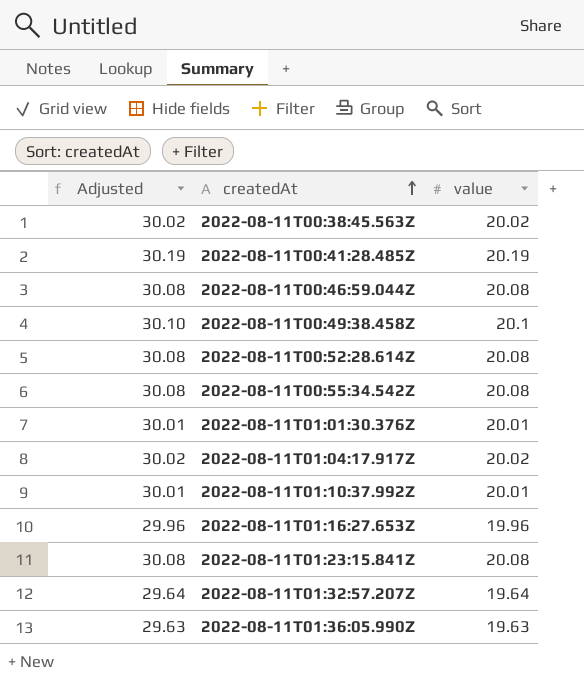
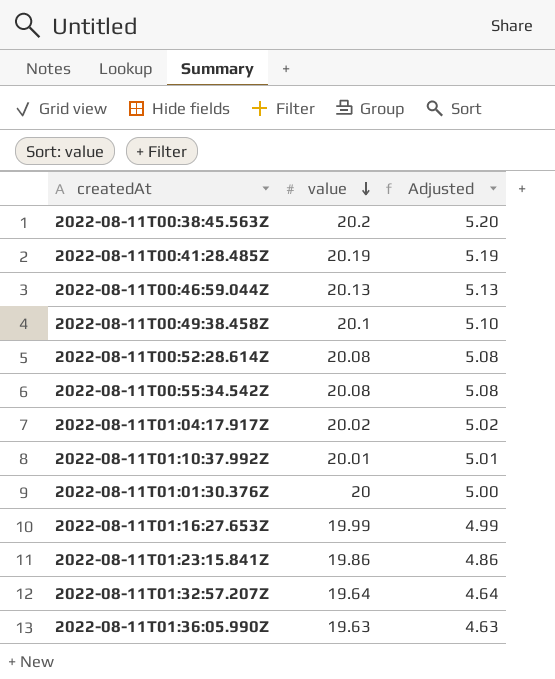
row order: createdAt ascending -> value descending
column Adjusted | formula: [value] + 10 -> [value] - 15
column Adjusted | position: 1 -> 3
2022-08-11T00:38:45.563Z | value: 20.02 -> 20.2
2022-08-11T00:46:59.044Z | value: 20.08 -> 20.13
2022-08-11T01:01:30.376Z | value: 20.01 -> 20
2022-08-11T01:16:27.653Z | value: 19.96 -> 19.99
2022-08-11T01:23:15.841Z | value: 20.08 -> 19.86

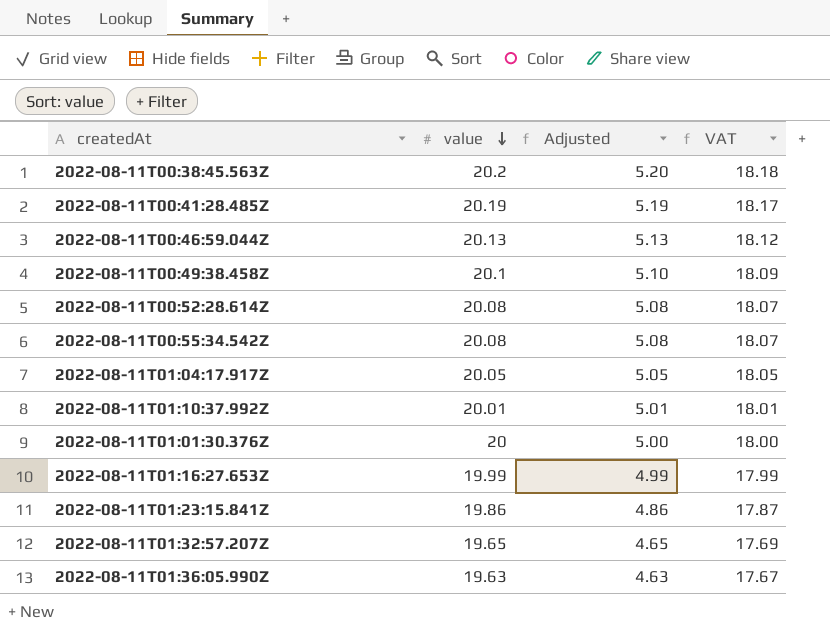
column VAT | formula: none -> [value] * 0.9
2022-08-11T01:04:17.917Z | value: 20.02 -> 20.05
2022-08-11T01:04:17.917Z | Adjusted: 5.02 -> 5.05
2022-08-11T01:32:57.207Z | value: 19.64 -> 19.65
2022-08-11T01:32:57.207Z | Adjusted: 4.64 -> 4.65

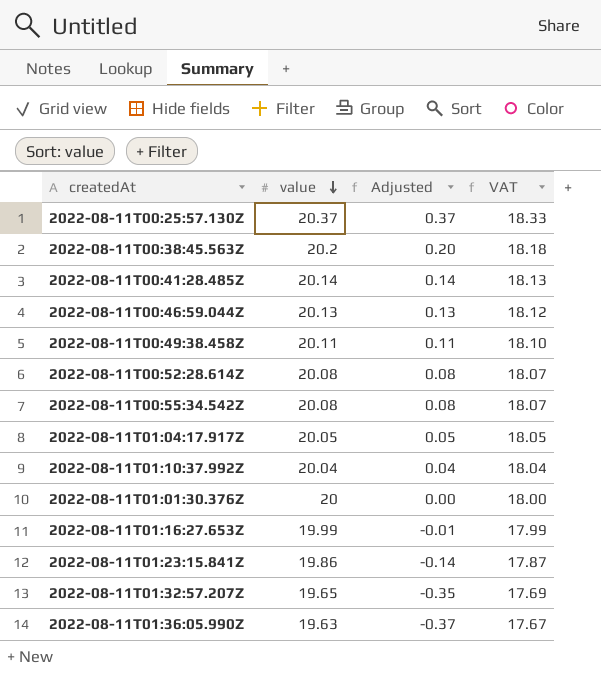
column Adjusted | formula: [value] - 15 -> [value] - 20
row 2022-08-11T00:25:57.130Z: none -> 20.37 | 0.37 | 18.33
2022-08-11T00:41:28.485Z | value: 20.19 -> 20.14
2022-08-11T00:41:28.485Z | VAT: 18.17 -> 18.13
2022-08-11T00:49:38.458Z | value: 20.1 -> 20.11
2022-08-11T00:49:38.458Z | VAT: 18.09 -> 18.10
2022-08-11T01:10:37.992Z | value: 20.01 -> 20.04
2022-08-11T01:10:37.992Z | VAT: 18.01 -> 18.04

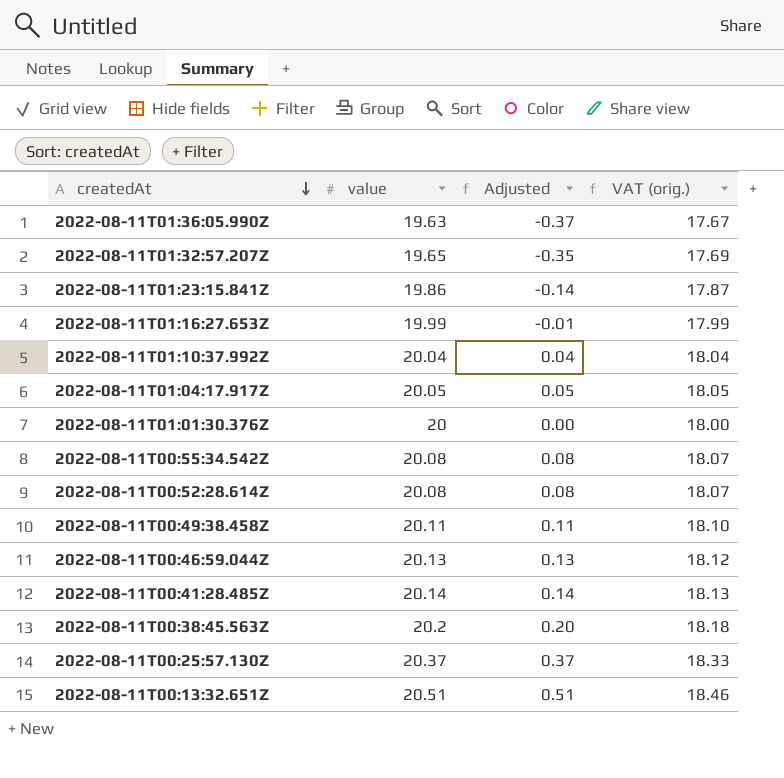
row order: value descending -> createdAt descending
column name: VAT -> VAT (orig.)
row 2022-08-11T00:13:32.651Z: none -> 20.51 | 0.51 | 18.46

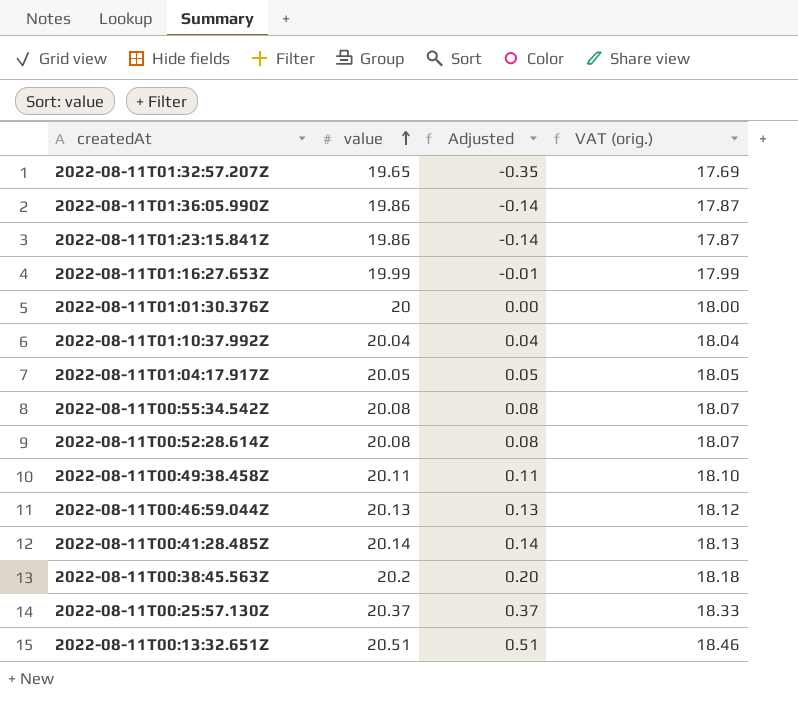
row order: createdAt descending -> value ascending
2022-08-11T01:36:05.990Z | value: 19.63 -> 19.86
2022-08-11T01:36:05.990Z | Adjusted: -0.37 -> -0.14
2022-08-11T01:36:05.990Z | VAT (orig.): 17.67 -> 17.87

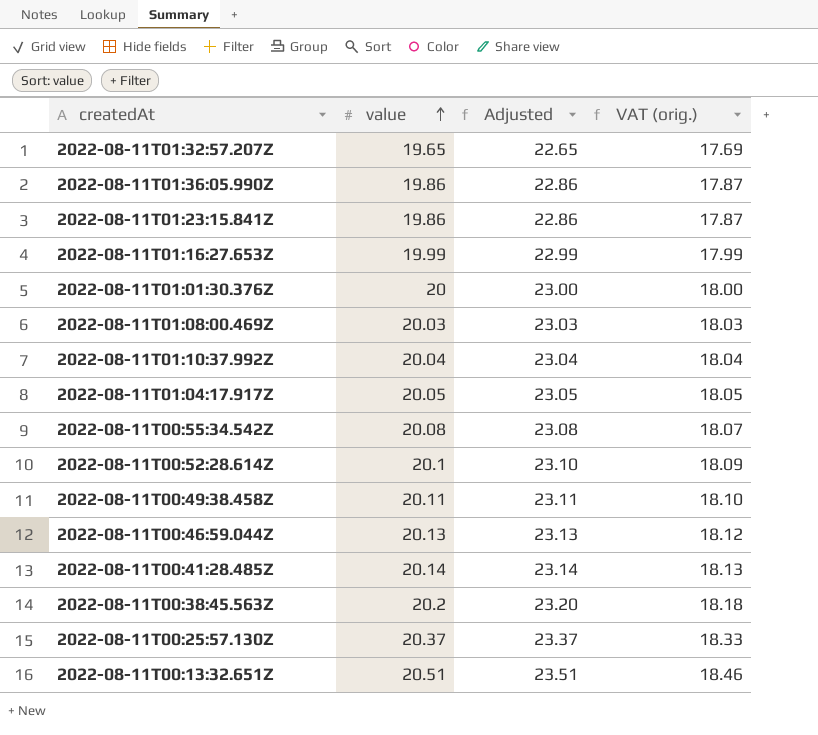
column Adjusted | formula: [value] - 20 -> [value] + 3
row 2022-08-11T01:08:00.469Z: none -> 20.03 | 23.03 | 18.03
2022-08-11T00:52:28.614Z | value: 20.08 -> 20.1
2022-08-11T00:52:28.614Z | VAT (orig.): 18.07 -> 18.09

